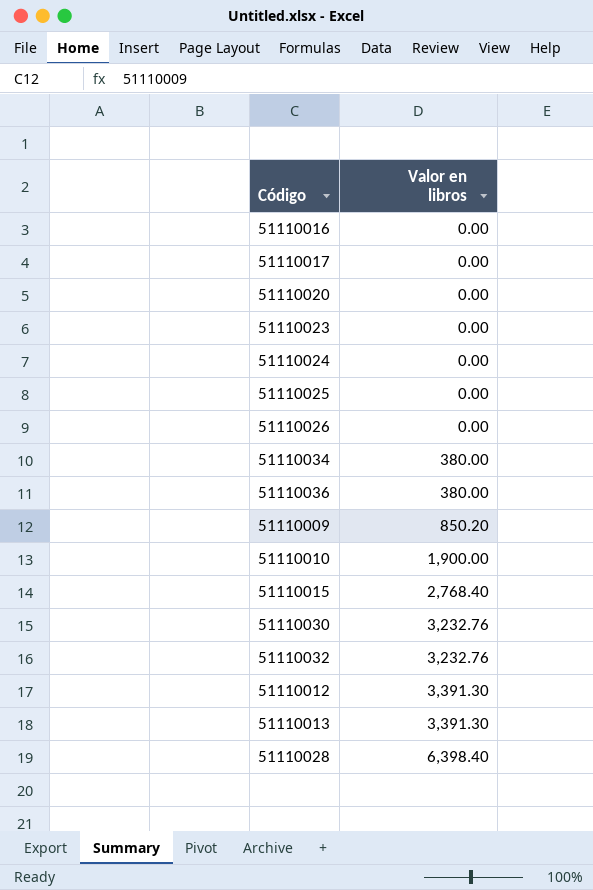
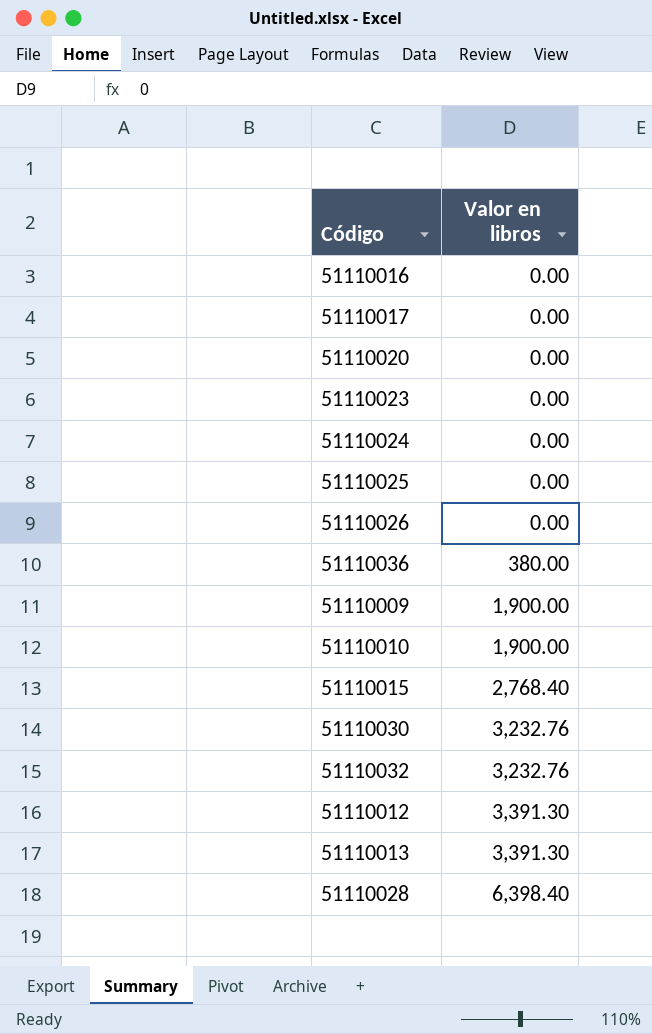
row 51110034: 380.00 -> none
51110009 | Valor en libros: 850.20 -> 1,900.00

